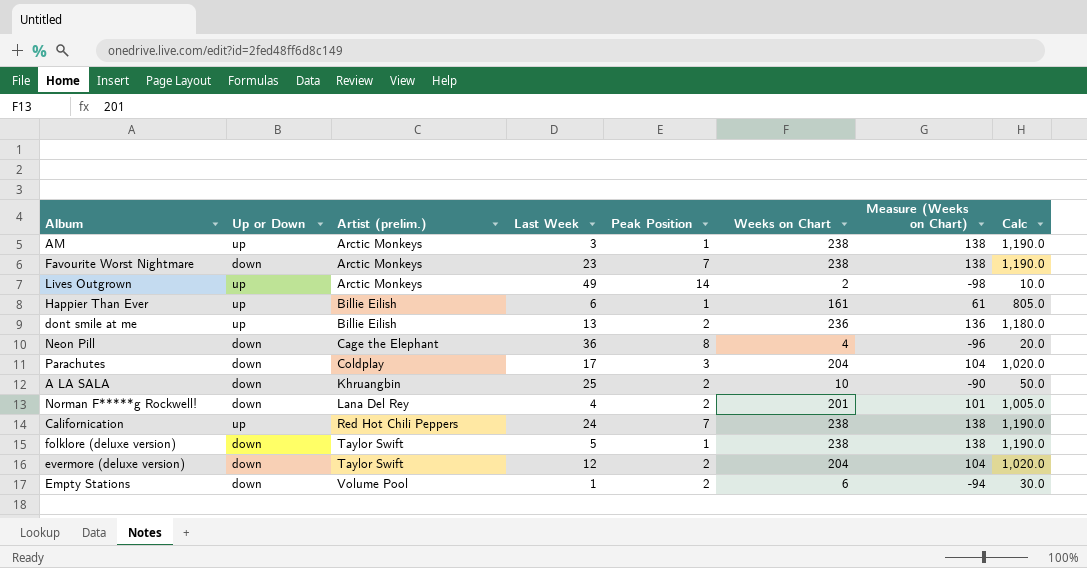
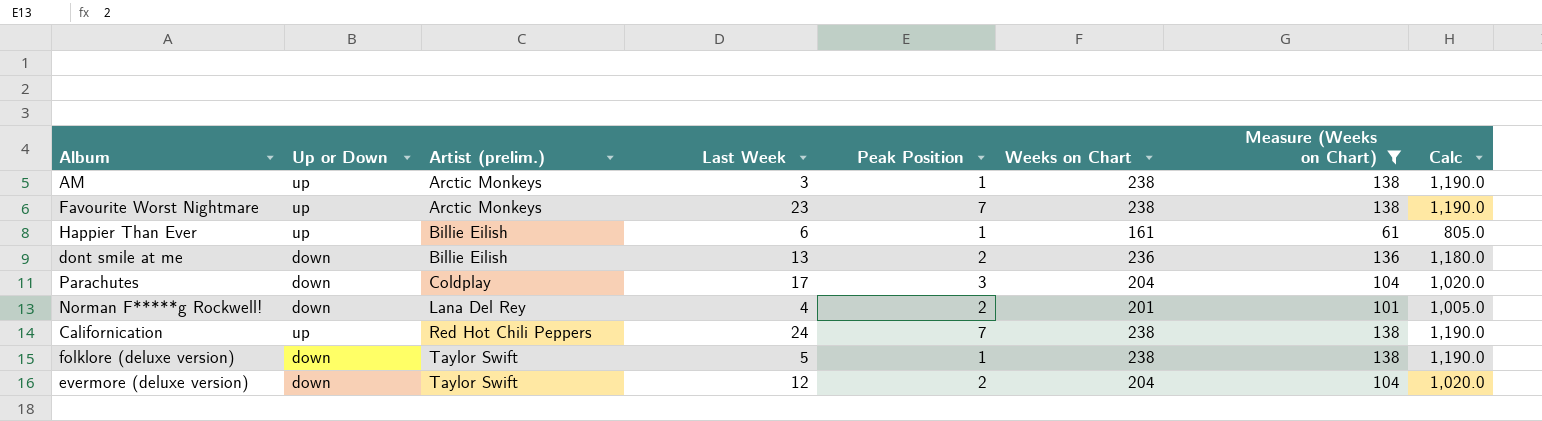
filter: none -> Measure (Weeks on Chart) >= 61
Favourite Worst Nightmare | Up or Down: down -> up
dont smile at me | Up or Down: up -> down

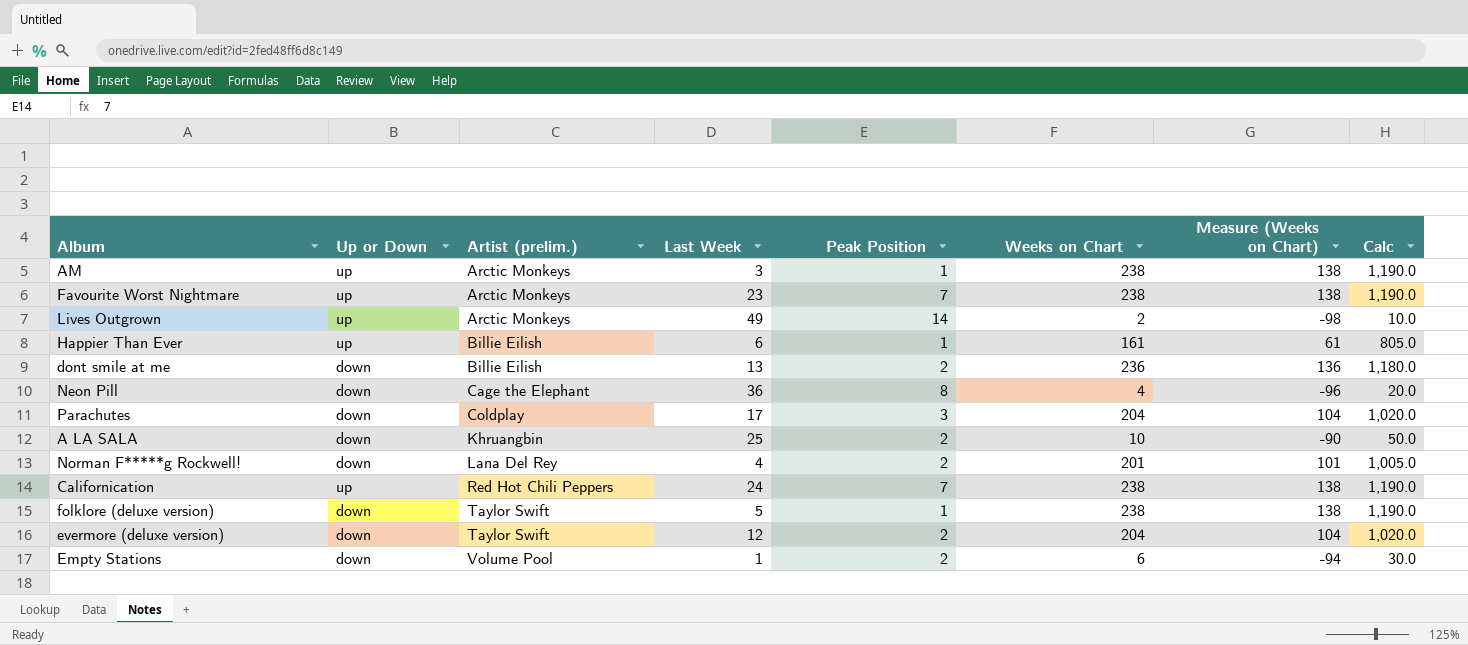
filter: Measure (Weeks on Chart) >= 61 -> none

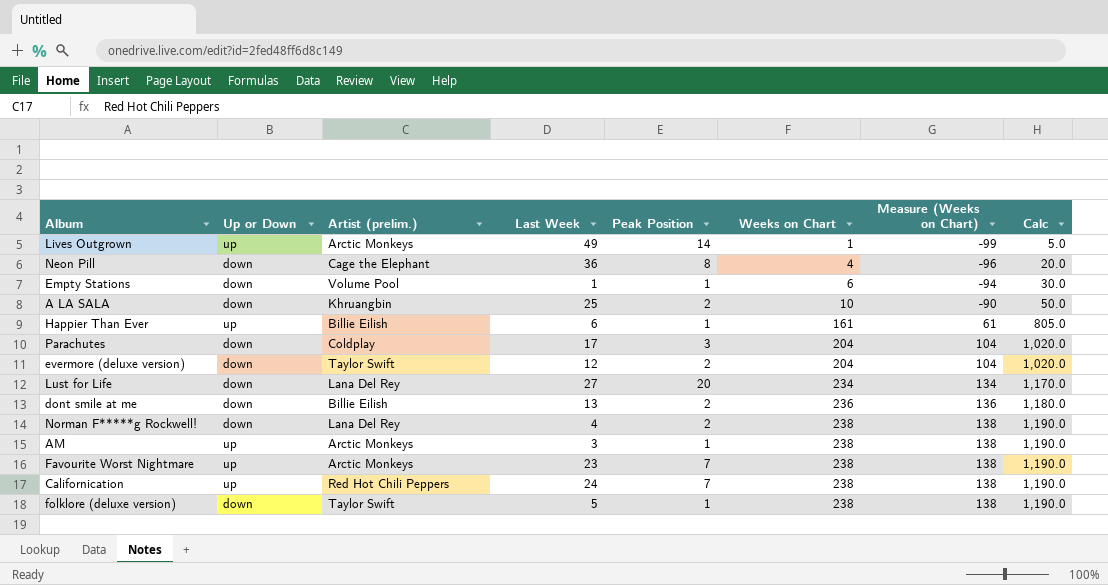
row order: Artist (prelim.) ascending -> Weeks on Chart ascending
Lives Outgrown | Weeks on Chart: 2 -> 1
Lives Outgrown | Measure (Weeks on Chart): -98 -> -99
Lives Outgrown | Calc: 10.0 -> 5.0
Empty Stations | Peak Position: 2 -> 1
row Lust for Life: none -> down | Lana Del Rey | 27 | 20 | 234 | 134 | 1,170.0
Norman F*****g Rockwell! | Weeks on Chart: 201 -> 238
Norman F*****g Rockwell! | Measure (Weeks on Chart): 101 -> 138
Norman F*****g Rockwell! | Calc: 1,005.0 -> 1,190.0

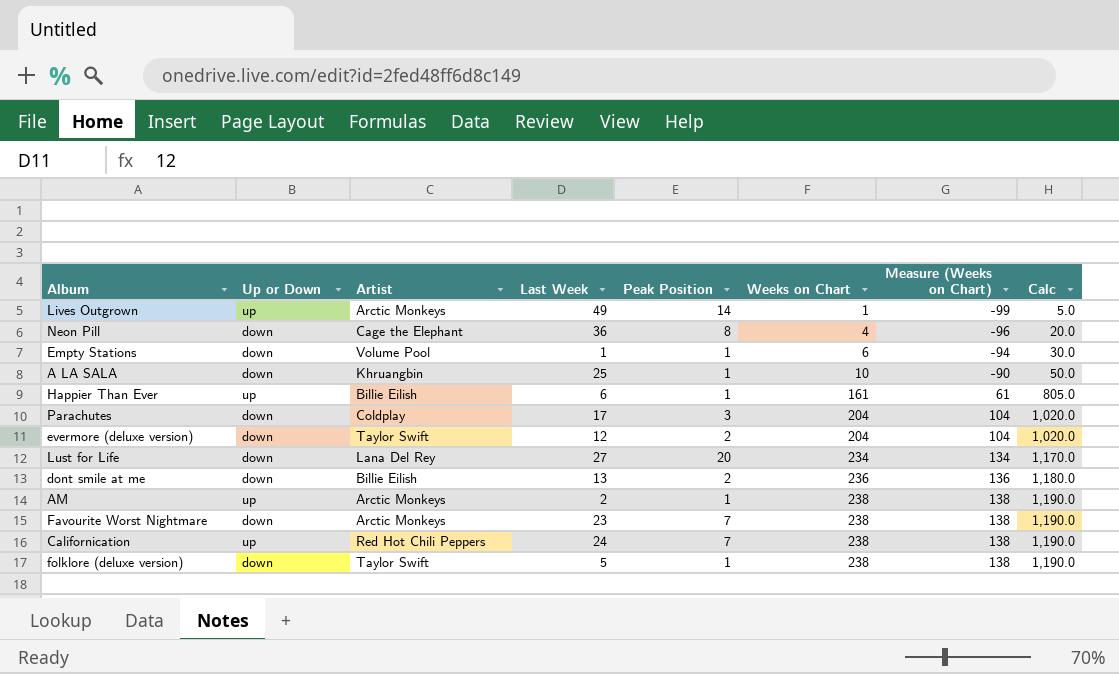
column name: Artist (prelim.) -> Artist
row Norman F*****g Rockwell!: down | Lana Del Rey | 4 | 2 | 238 | 138 | 1,190.0 -> none
A LA SALA | Peak Position: 2 -> 1
AM | Last Week: 3 -> 2
Favourite Worst Nightmare | Up or Down: up -> down

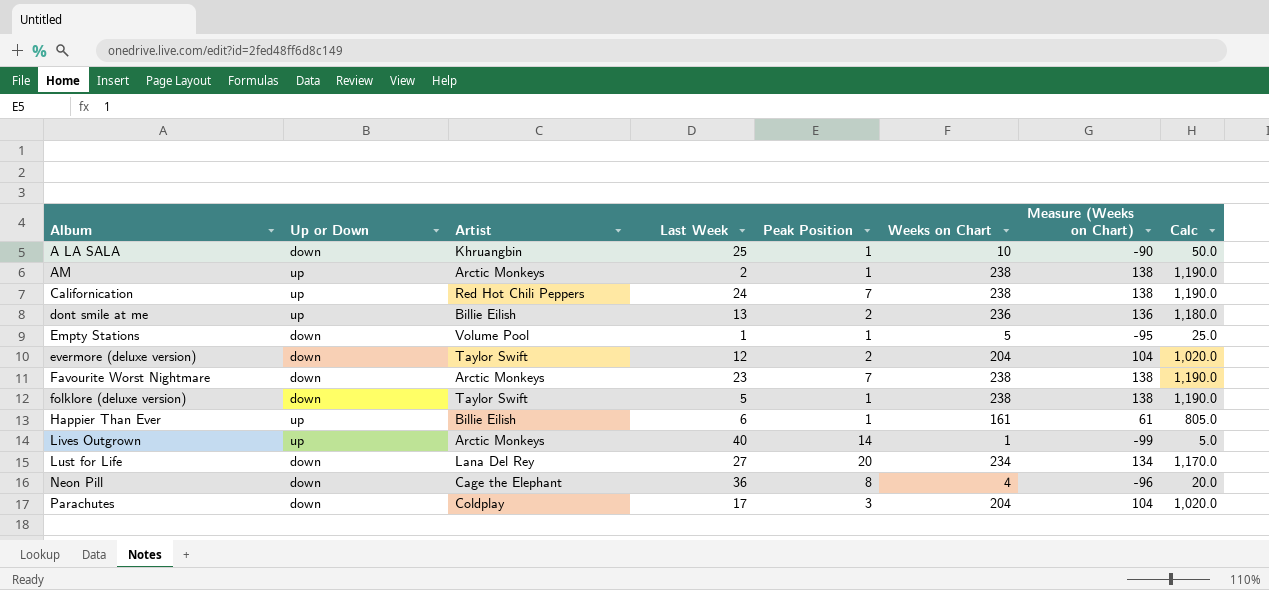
row order: Weeks on Chart ascending -> Album ascending
dont smile at me | Up or Down: down -> up
Empty Stations | Weeks on Chart: 6 -> 5
Empty Stations | Measure (Weeks on Chart): -94 -> -95
Empty Stations | Calc: 30.0 -> 25.0
Lives Outgrown | Last Week: 49 -> 40

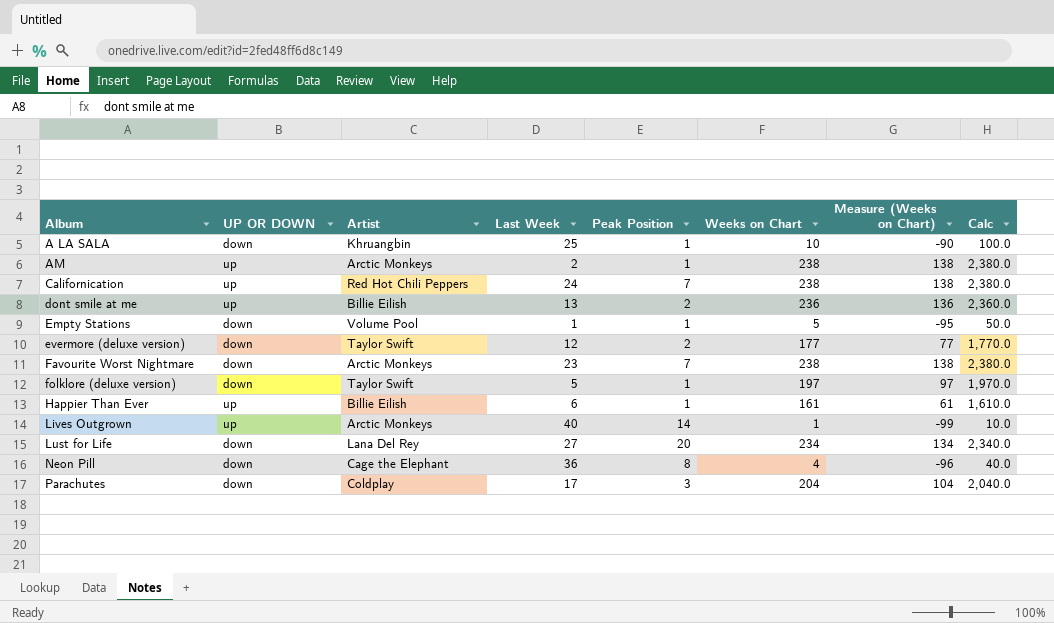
column name: Up or Down -> UP OR DOWN
column Calc | formula: [Weeks on Chart] * 5 -> [Weeks on Chart] * 10
evermore (deluxe version) | Weeks on Chart: 204 -> 177
evermore (deluxe version) | Measure (Weeks on Chart): 104 -> 77
folklore (deluxe version) | Weeks on Chart: 238 -> 197
folklore (deluxe version) | Measure (Weeks on Chart): 138 -> 97

